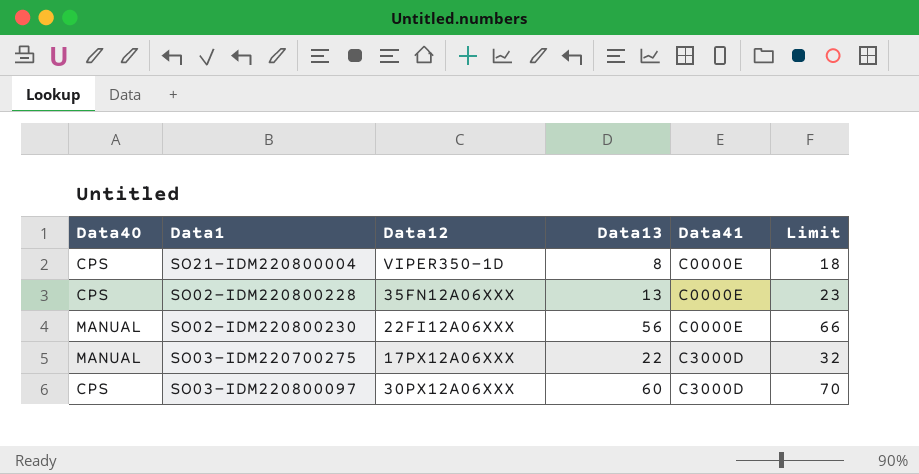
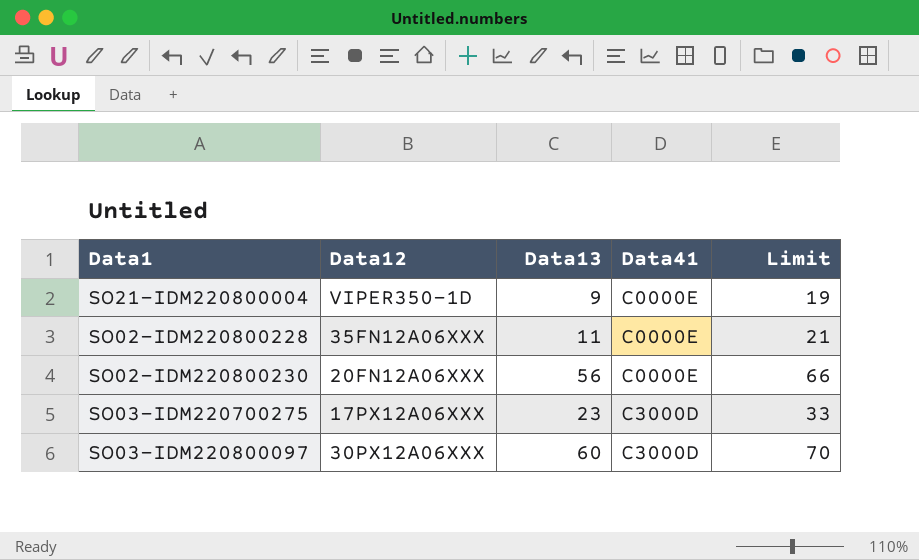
column Data40 | position: 1 -> none
SO21-IDM220800004 | Data13: 8 -> 9
SO21-IDM220800004 | Limit: 18 -> 19
SO02-IDM220800228 | Data13: 13 -> 11
SO02-IDM220800228 | Limit: 23 -> 21
SO02-IDM220800230 | Data12: 22FI12A06XXX -> 20FN12A06XXX
SO03-IDM220700275 | Data13: 22 -> 23
SO03-IDM220700275 | Limit: 32 -> 33

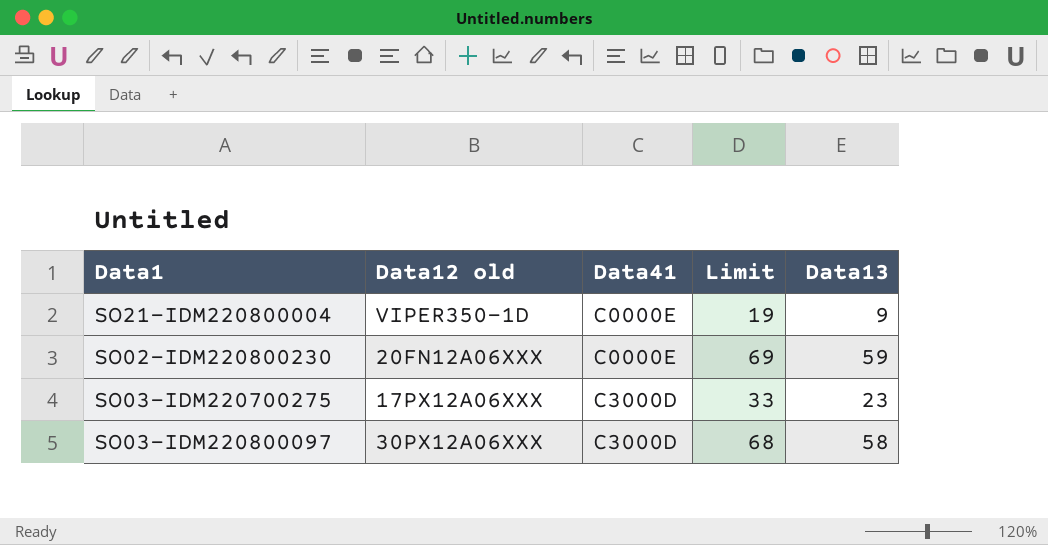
column name: Data12 -> Data12 old
column Data13 | position: 3 -> 5
row SO02-IDM220800228: 35FN12A06XXX | 11 | C0000E | 21 -> none
SO02-IDM220800230 | Limit: 66 -> 69
SO02-IDM220800230 | Data13: 56 -> 59
SO03-IDM220800097 | Limit: 70 -> 68
SO03-IDM220800097 | Data13: 60 -> 58

